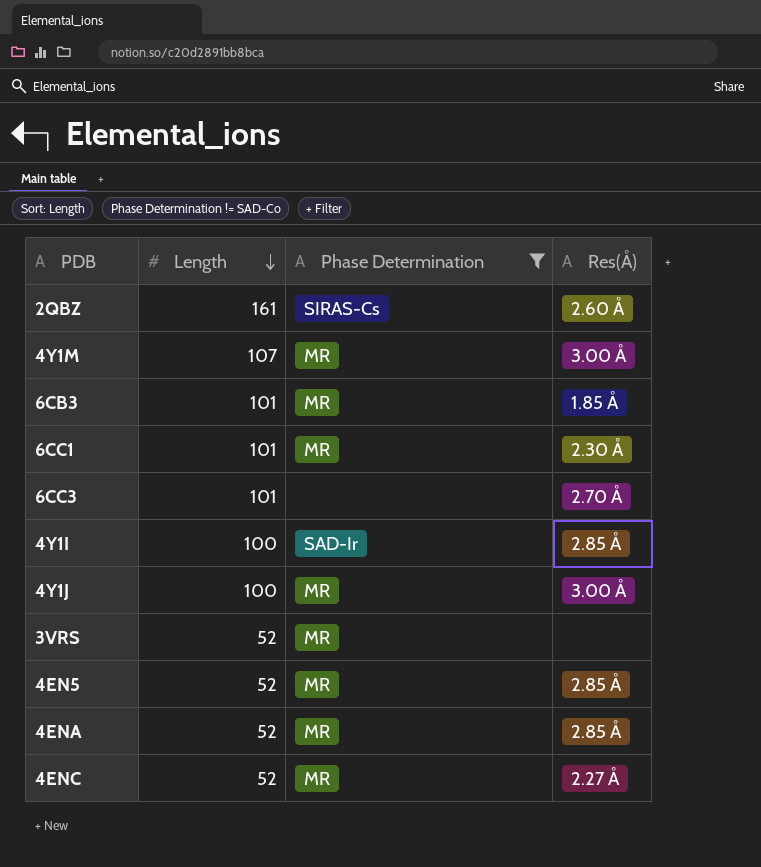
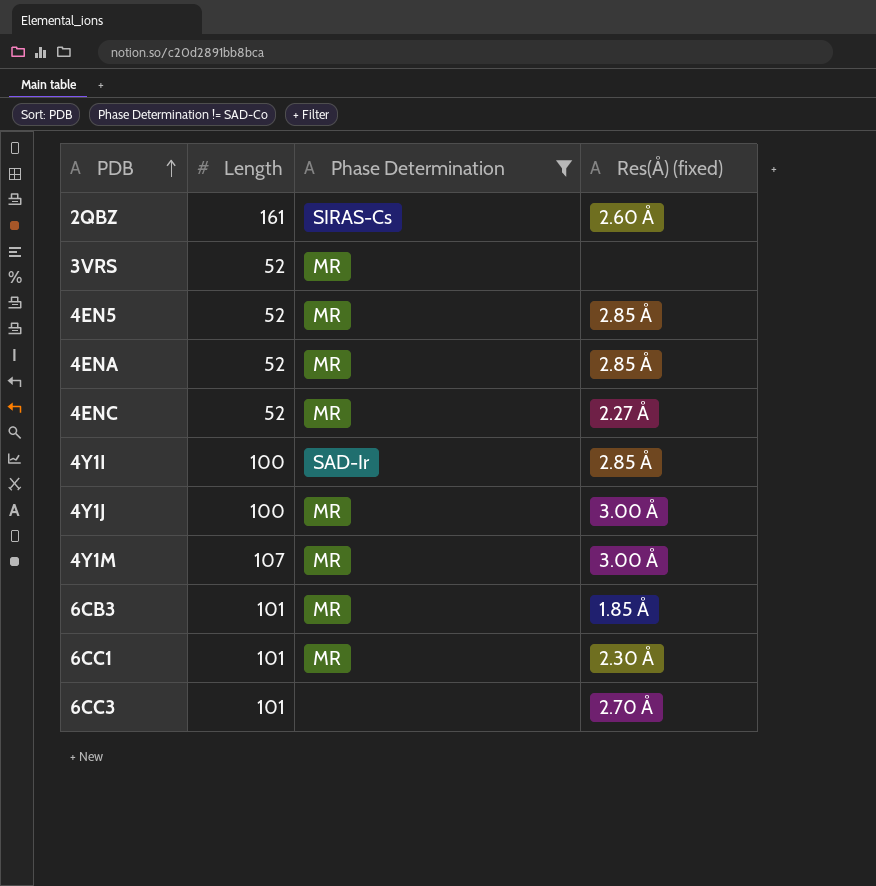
row order: Length descending -> PDB ascending
column name: Res(Å) -> Res(Å) (fixed)

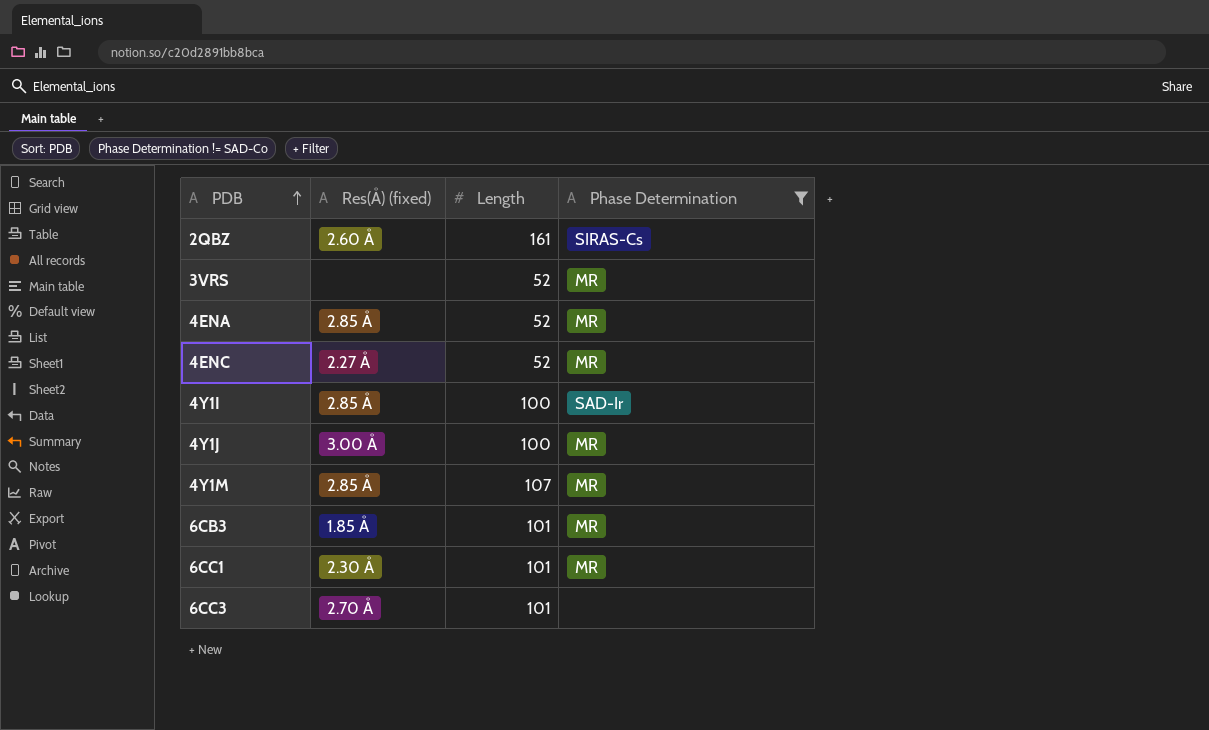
column Res(Å) (fixed) | position: 4 -> 2
row 4EN5: 52 | MR | 2.85 Å -> none
4Y1M | Res(Å) (fixed): 3.00 Å -> 2.85 Å

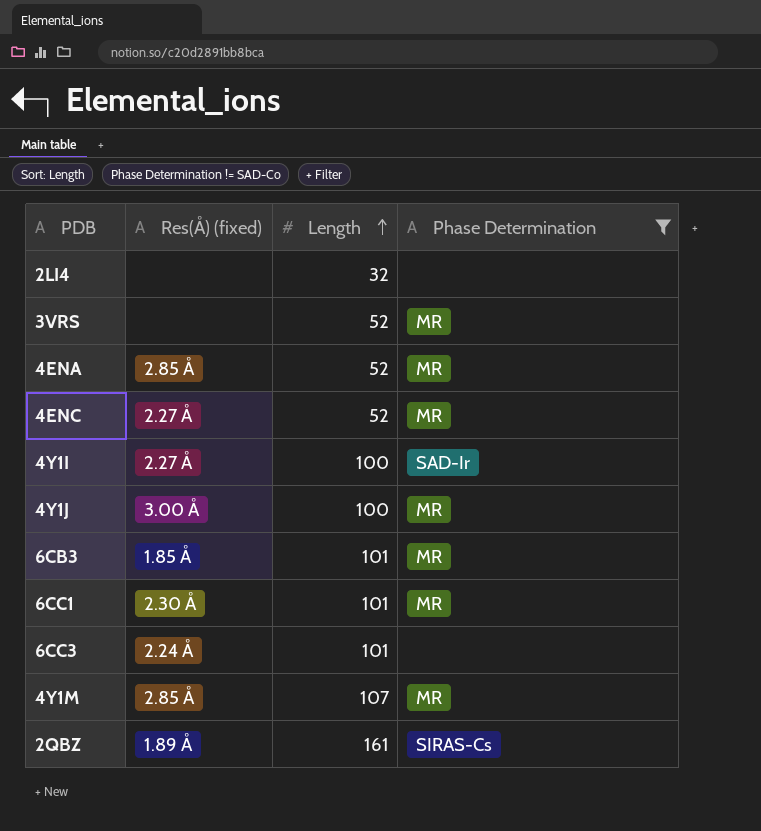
row order: PDB ascending -> Length ascending
row 2LI4: none -> none | 32 | none
4Y1I | Res(Å) (fixed): 2.85 Å -> 2.27 Å
6CC3 | Res(Å) (fixed): 2.70 Å -> 2.24 Å
2QBZ | Res(Å) (fixed): 2.60 Å -> 1.89 Å

